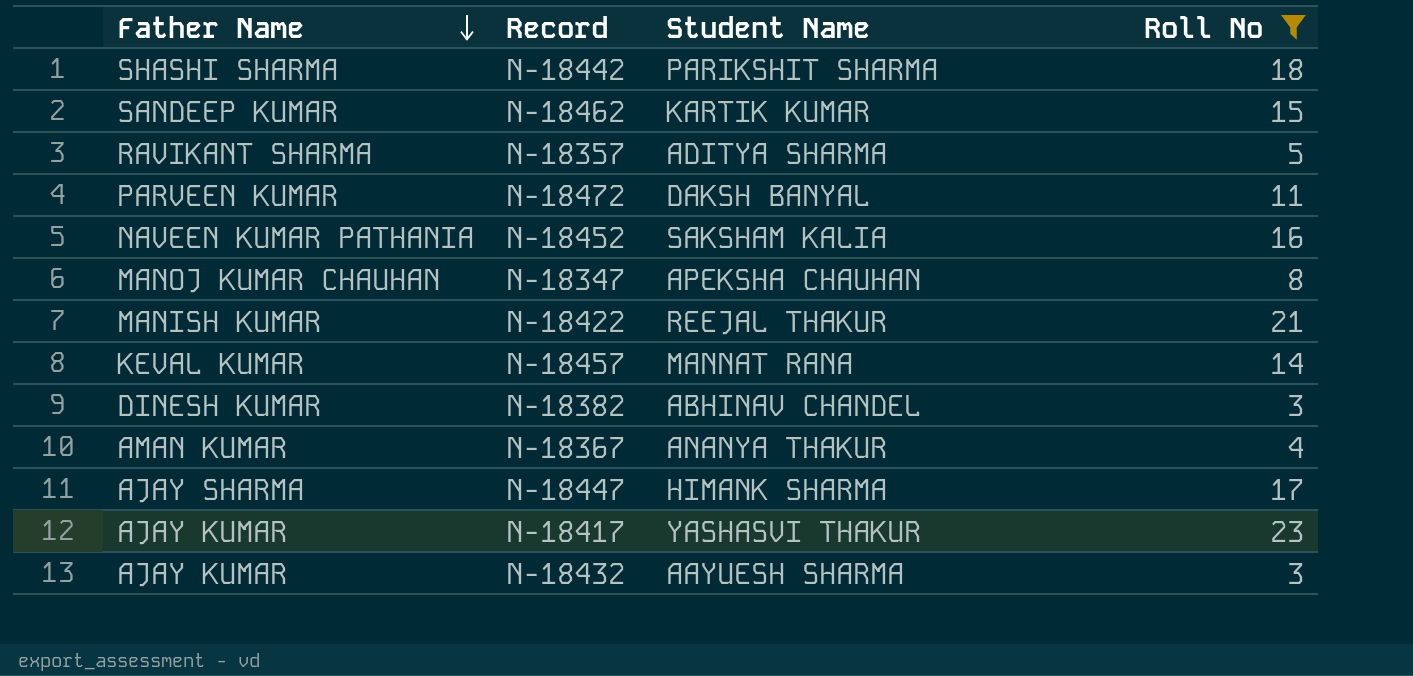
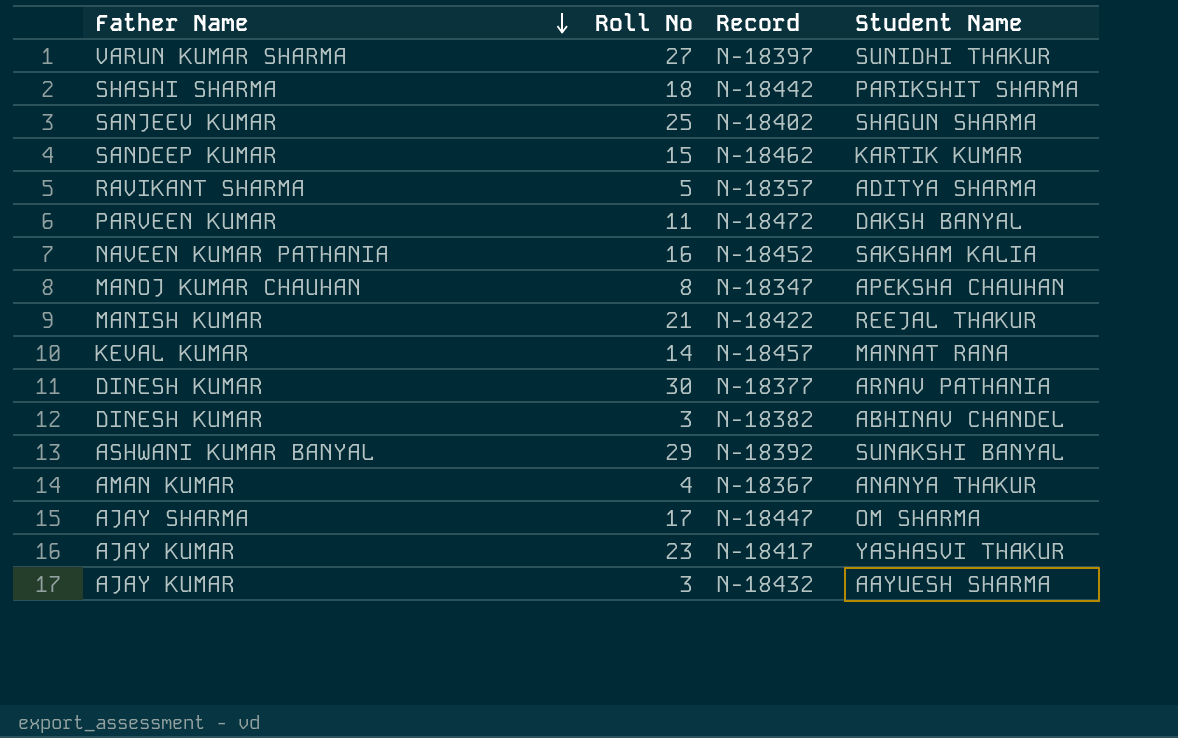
filter: Roll No <= 23 -> none
column Roll No | position: 4 -> 2
N-18447 | Student Name: HIMANK SHARMA -> OM SHARMA

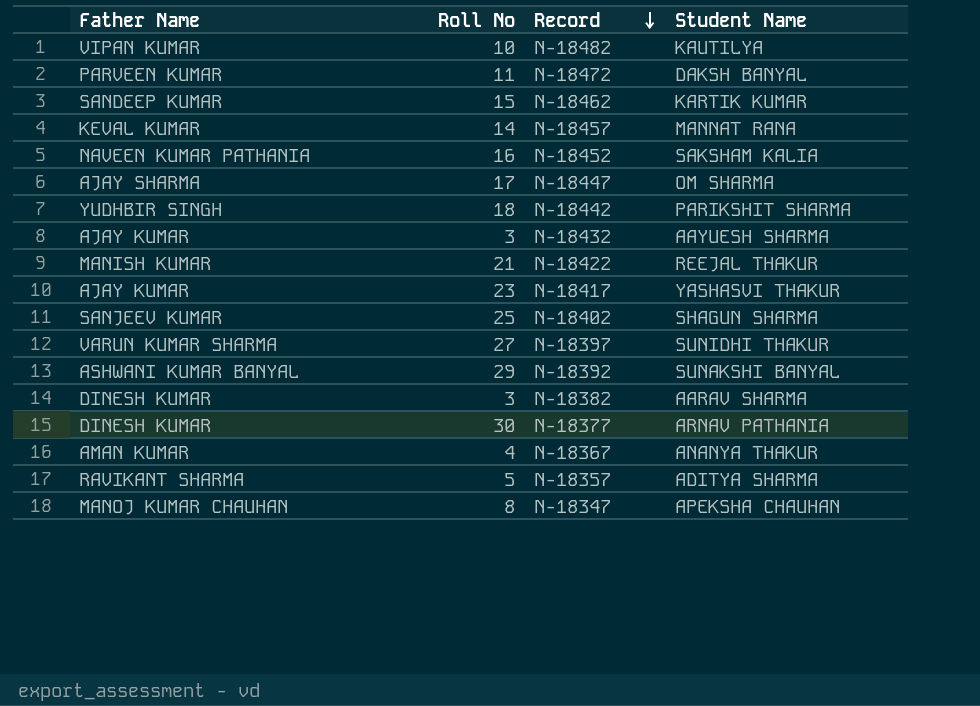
row order: Father Name descending -> Record descending
row N-18482: none -> VIPAN KUMAR | 10 | KAUTILYA
N-18442 | Father Name: SHASHI SHARMA -> YUDHBIR SINGH
N-18382 | Student Name: ABHINAV CHANDEL -> AARAV SHARMA

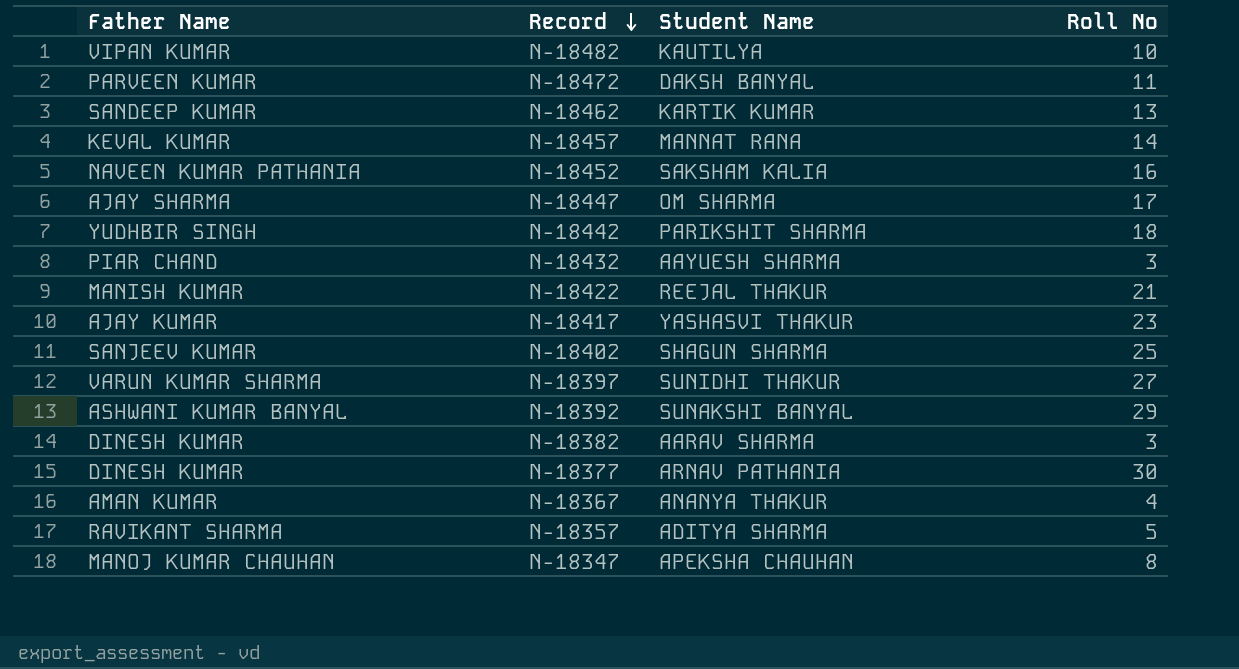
column Roll No | position: 2 -> 4
N-18462 | Roll No: 15 -> 13
N-18432 | Father Name: AJAY KUMAR -> PIAR CHAND

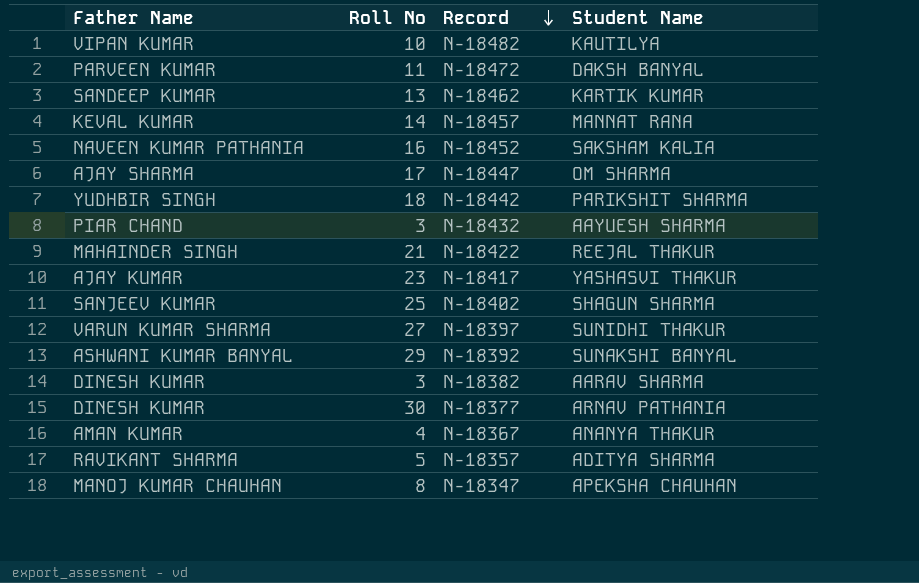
column Roll No | position: 4 -> 2
N-18422 | Father Name: MANISH KUMAR -> MAHAINDER SINGH

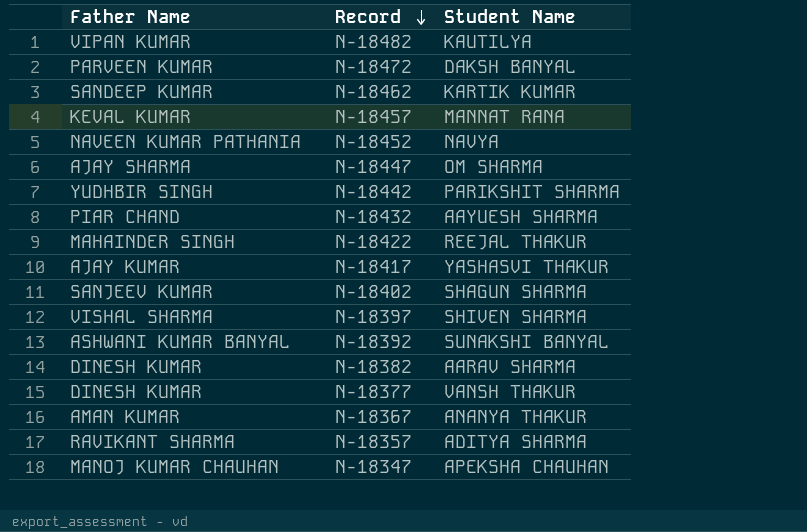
column Roll No | position: 2 -> none
N-18452 | Student Name: SAKSHAM KALIA -> NAVYA
N-18397 | Father Name: VARUN KUMAR SHARMA -> VISHAL SHARMA
N-18397 | Student Name: SUNIDHI THAKUR -> SHIVEN SHARMA
N-18377 | Student Name: ARNAV PATHANIA -> VANSH THAKUR

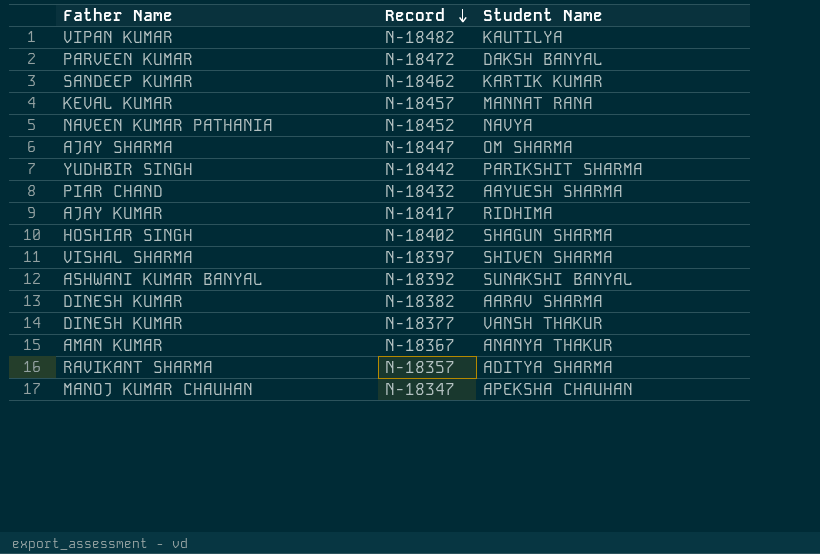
row N-18422: MAHAINDER SINGH | REEJAL THAKUR -> none
N-18417 | Student Name: YASHASVI THAKUR -> RIDHIMA
N-18402 | Father Name: SANJEEV KUMAR -> HOSHIAR SINGH

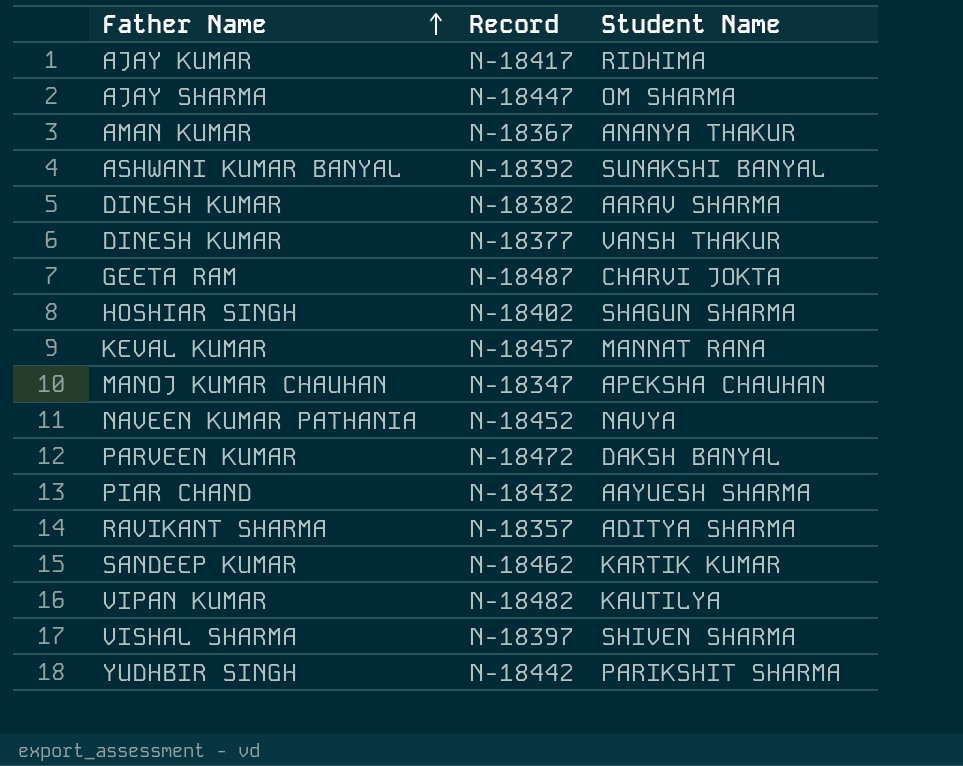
row order: Record descending -> Father Name ascending
row N-18487: none -> GEETA RAM | CHARVI JOKTA

